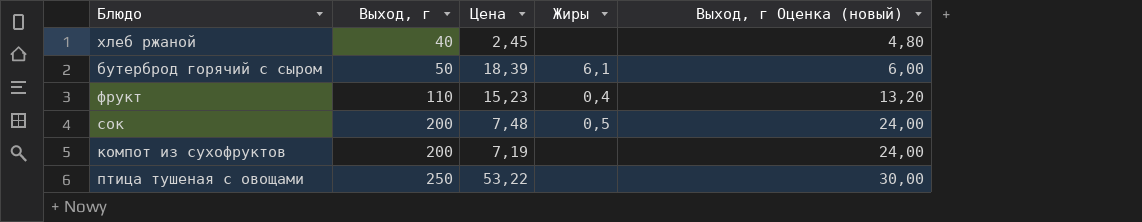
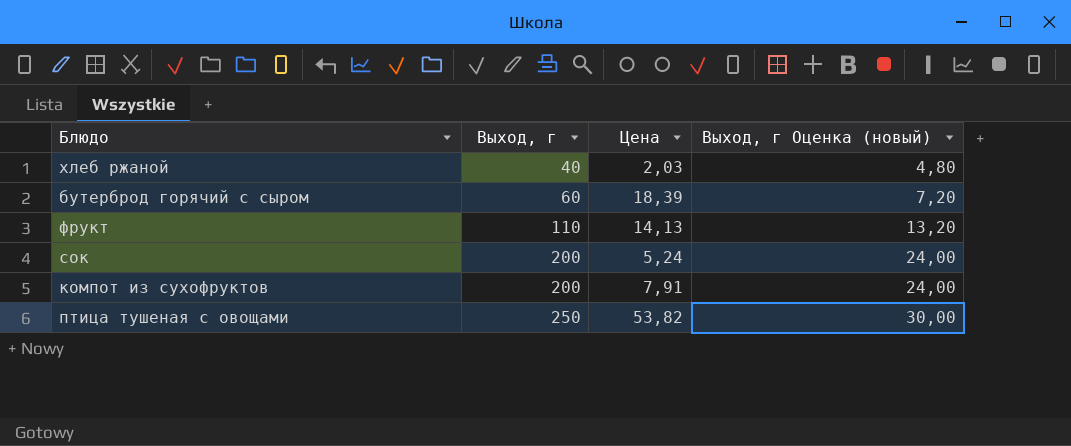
column Жиры | position: 4 -> none
хлеб ржаной | Цена: 2,45 -> 2,03
бутерброд горячий с сыром | Выход, г: 50 -> 60
бутерброд горячий с сыром | Выход, г Оценка (новый): 6,00 -> 7,20
фрукт | Цена: 15,23 -> 14,13
сок | Цена: 7,48 -> 5,24
компот из сухофруктов | Цена: 7,19 -> 7,91
птица тушеная с овощами | Цена: 53,22 -> 53,82

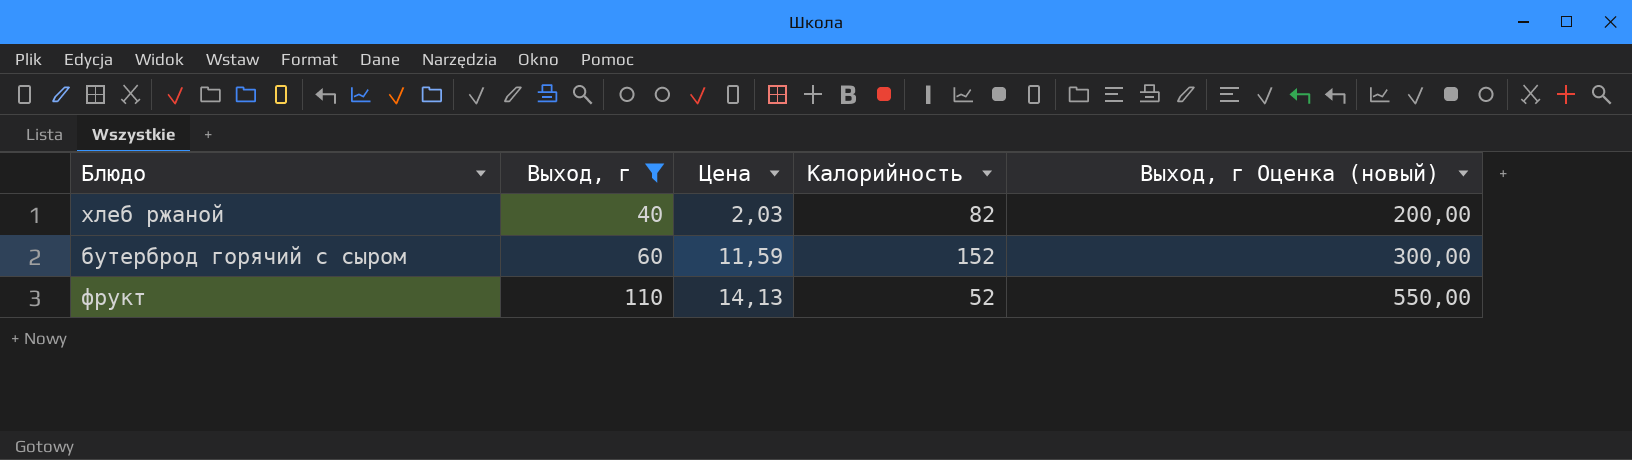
filter: none -> Выход, г <= 110
column Калорийность | position: none -> 4
column Выход, г Оценка (новый) | formula: [Выход, г] * 0,12 -> [Выход, г] * 5
бутерброд горячий с сыром | Цена: 18,39 -> 11,59

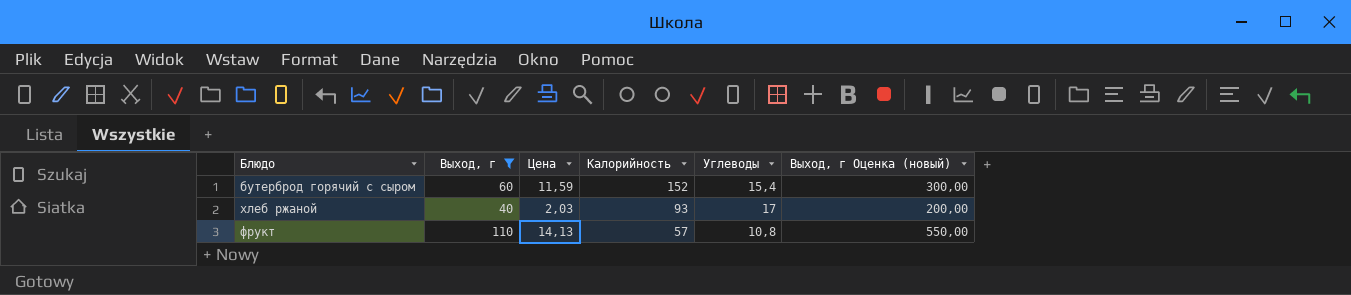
row order: Выход, г ascending -> Калорийность descending
column Углеводы | position: none -> 5
хлеб ржаной | Калорийность: 82 -> 93
фрукт | Калорийность: 52 -> 57

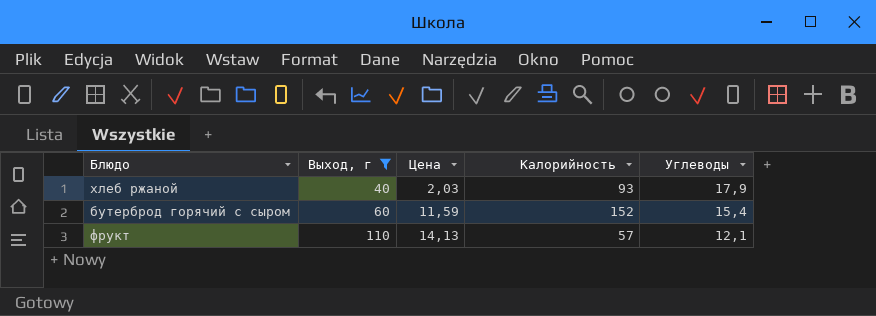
row order: Калорийность descending -> Выход, г ascending
column Выход, г Оценка (новый) | formula: [Выход, г] * 5 -> none
хлеб ржаной | Углеводы: 17 -> 17,9
фрукт | Углеводы: 10,8 -> 12,1

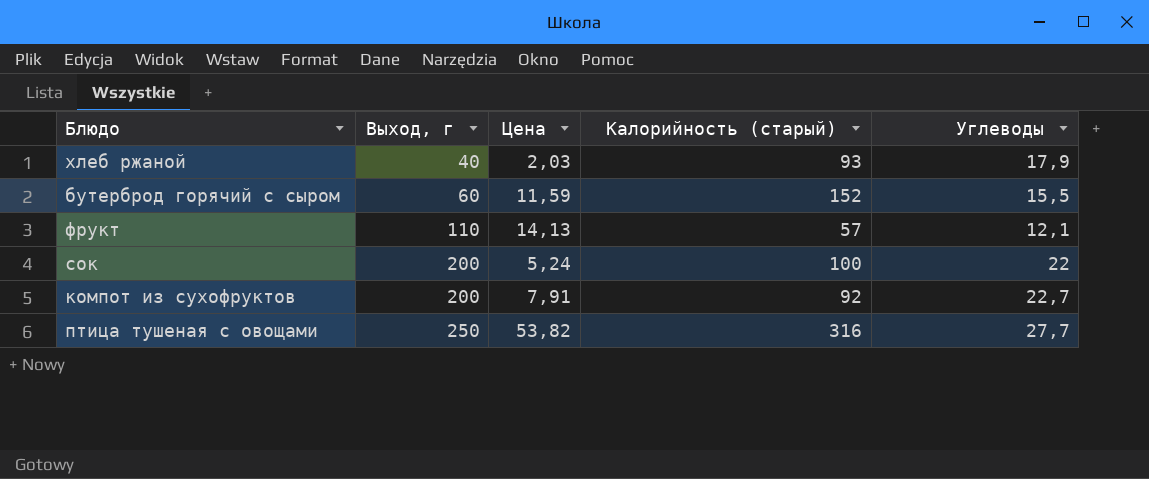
filter: Выход, г <= 110 -> none
column name: Калорийность -> Калорийность (старый)
бутерброд горячий с сыром | Углеводы: 15,4 -> 15,5

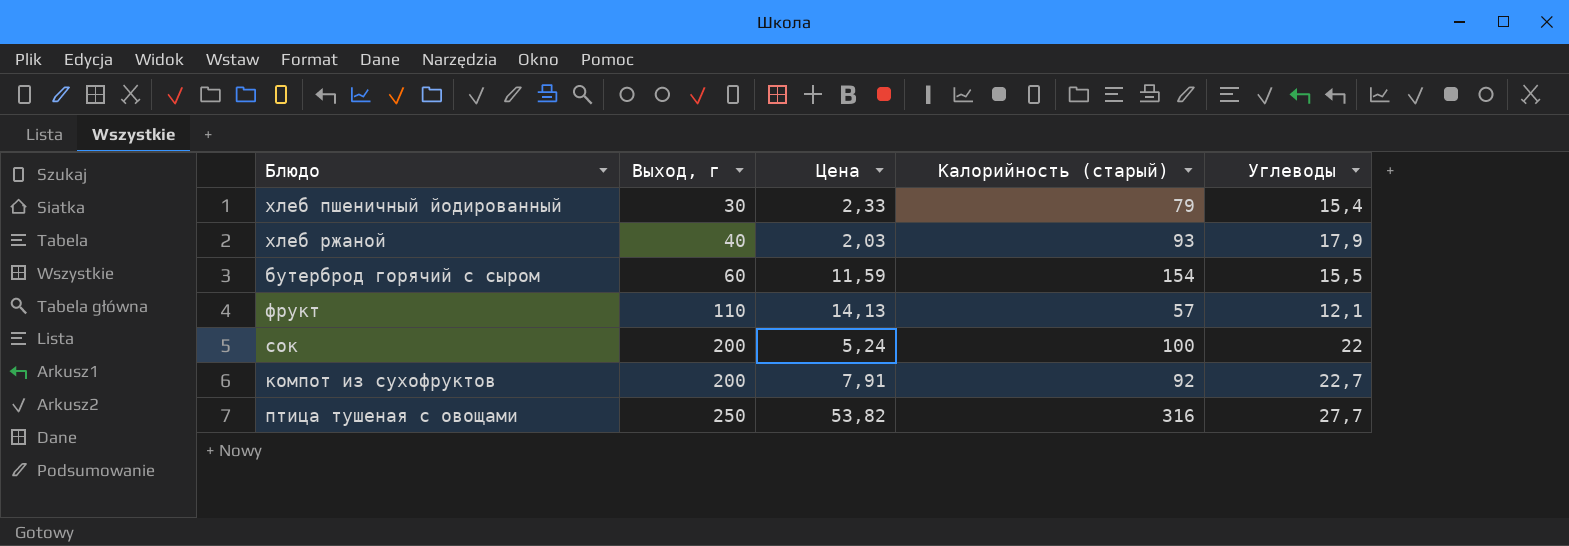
row хлеб пшеничный йодированный: none -> 30 | 2,33 | 79 | 15,4
бутерброд горячий с сыром | Калорийность (старый): 152 -> 154

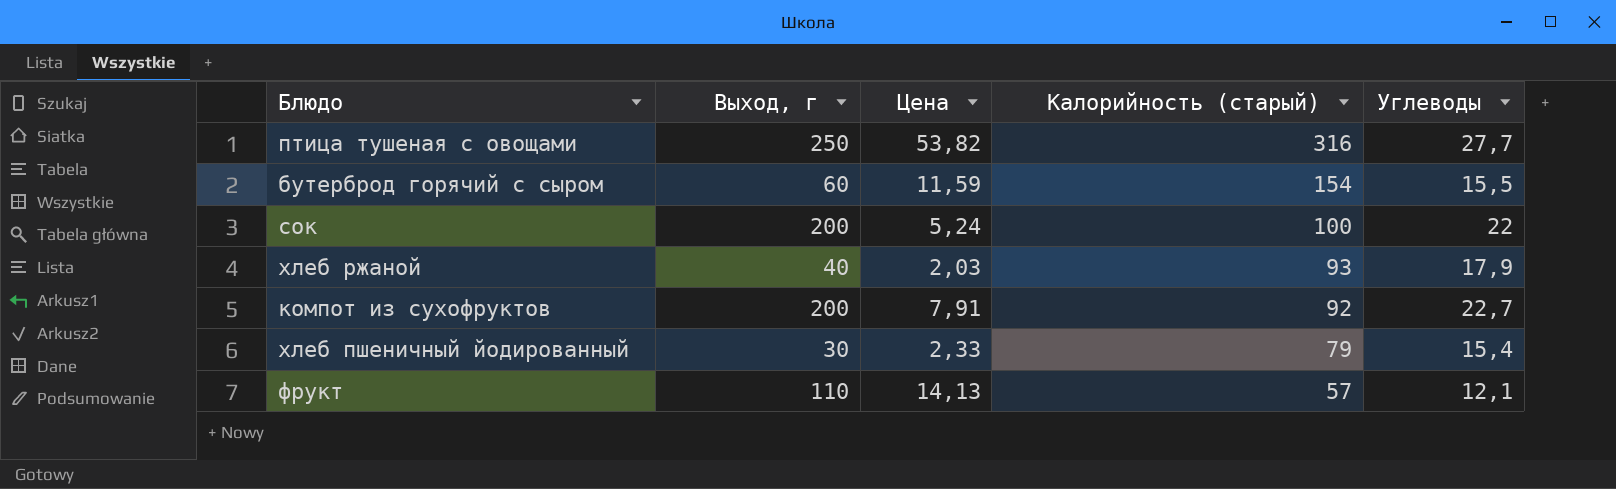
row order: Выход, г ascending -> Калорийность (старый) descending

